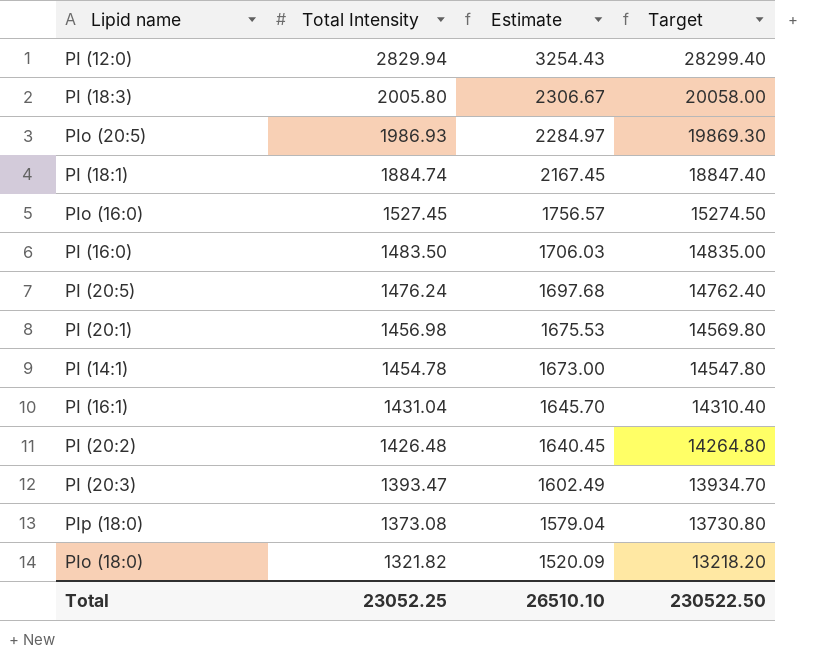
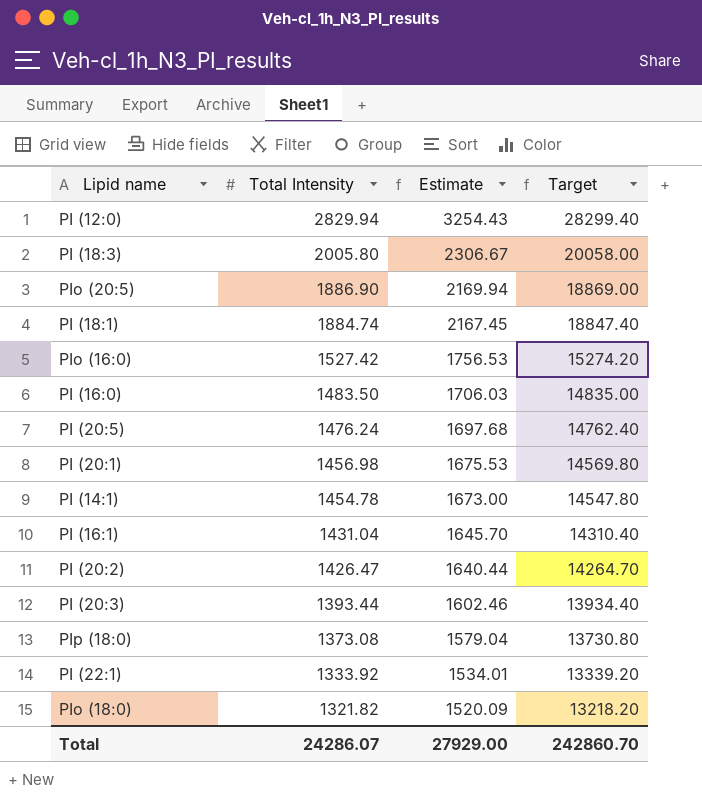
PIo (20:5) | Total Intensity: 1986.93 -> 1886.90
PIo (20:5) | Estimate: 2284.97 -> 2169.94
PIo (20:5) | Target: 19869.30 -> 18869.00
PIo (16:0) | Total Intensity: 1527.45 -> 1527.42
PIo (16:0) | Estimate: 1756.57 -> 1756.53
PIo (16:0) | Target: 15274.50 -> 15274.20
PI (20:2) | Total Intensity: 1426.48 -> 1426.47
PI (20:2) | Estimate: 1640.45 -> 1640.44
PI (20:2) | Target: 14264.80 -> 14264.70
PI (20:3) | Total Intensity: 1393.47 -> 1393.44
PI (20:3) | Estimate: 1602.49 -> 1602.46
PI (20:3) | Target: 13934.70 -> 13934.40
row PI (22:1): none -> 1333.92 | 1534.01 | 13339.20
Total | Total Intensity: 23052.25 -> 24286.07
Total | Estimate: 26510.10 -> 27929.00
Total | Target: 230522.50 -> 242860.70

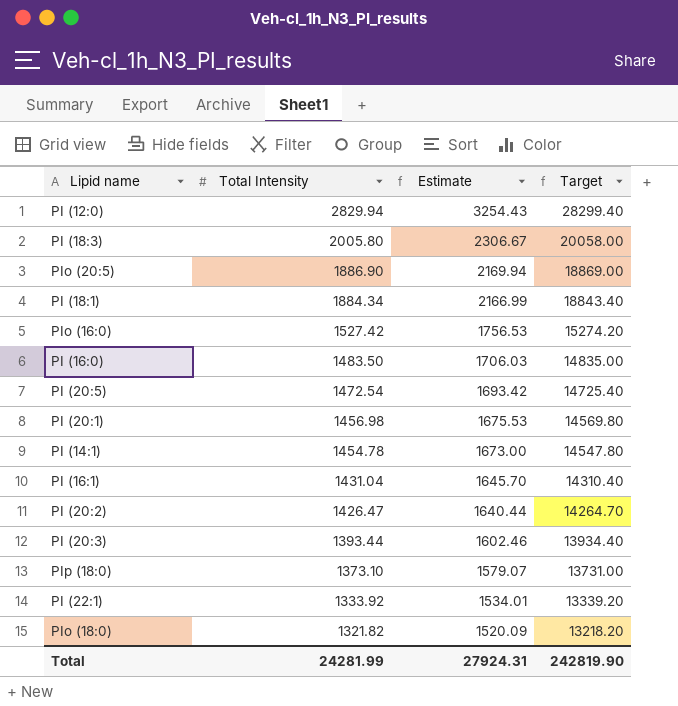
PI (18:1) | Total Intensity: 1884.74 -> 1884.34
PI (18:1) | Estimate: 2167.45 -> 2166.99
PI (18:1) | Target: 18847.40 -> 18843.40
PI (20:5) | Total Intensity: 1476.24 -> 1472.54
PI (20:5) | Estimate: 1697.68 -> 1693.42
PI (20:5) | Target: 14762.40 -> 14725.40
PIp (18:0) | Total Intensity: 1373.08 -> 1373.10
PIp (18:0) | Estimate: 1579.04 -> 1579.07
PIp (18:0) | Target: 13730.80 -> 13731.00
Total | Total Intensity: 24286.07 -> 24281.99
Total | Estimate: 27929.00 -> 27924.31
Total | Target: 242860.70 -> 242819.90

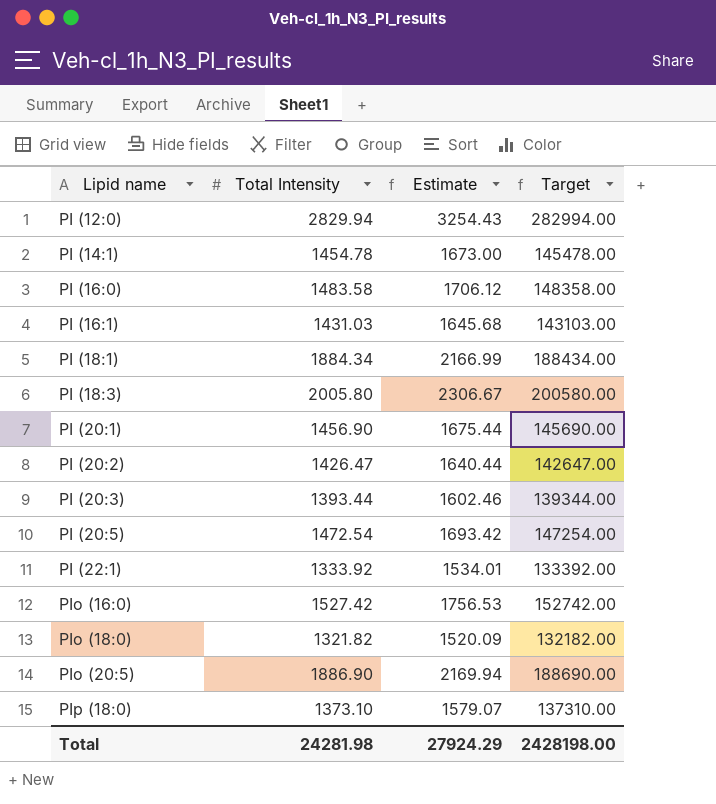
row order: Total Intensity descending -> Lipid name ascending
column Target | formula: [Total Intensity] * 10 -> [Total Intensity] * 100
PI (16:0) | Total Intensity: 1483.50 -> 1483.58
PI (16:0) | Estimate: 1706.03 -> 1706.12
PI (16:1) | Total Intensity: 1431.04 -> 1431.03
PI (16:1) | Estimate: 1645.70 -> 1645.68
PI (20:1) | Total Intensity: 1456.98 -> 1456.90
PI (20:1) | Estimate: 1675.53 -> 1675.44
Total | Total Intensity: 24281.99 -> 24281.98
Total | Estimate: 27924.31 -> 27924.29
Total | Target: 242819.90 -> 2428198.00

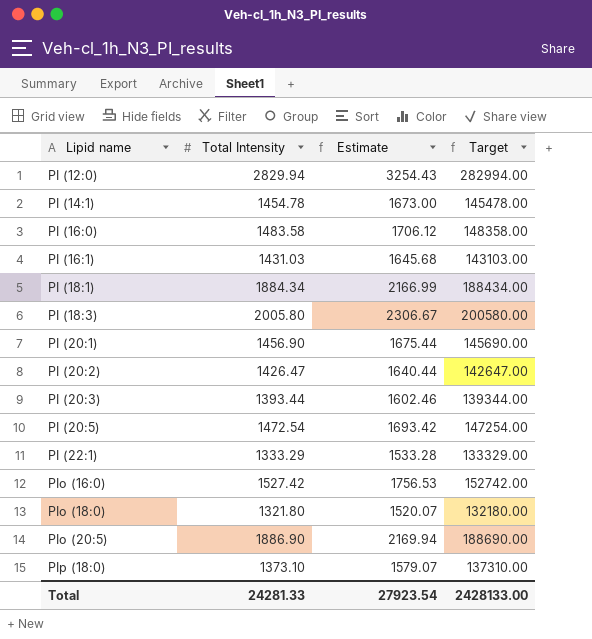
PI (22:1) | Total Intensity: 1333.92 -> 1333.29
PI (22:1) | Estimate: 1534.01 -> 1533.28
PI (22:1) | Target: 133392.00 -> 133329.00
PIo (18:0) | Total Intensity: 1321.82 -> 1321.80
PIo (18:0) | Estimate: 1520.09 -> 1520.07
PIo (18:0) | Target: 132182.00 -> 132180.00
Total | Total Intensity: 24281.98 -> 24281.33
Total | Estimate: 27924.29 -> 27923.54
Total | Target: 2428198.00 -> 2428133.00

